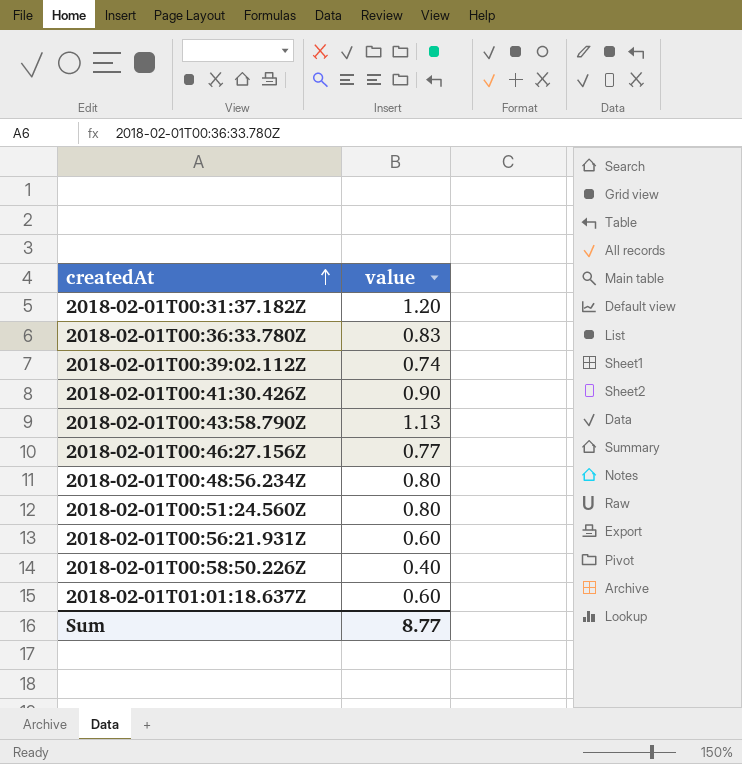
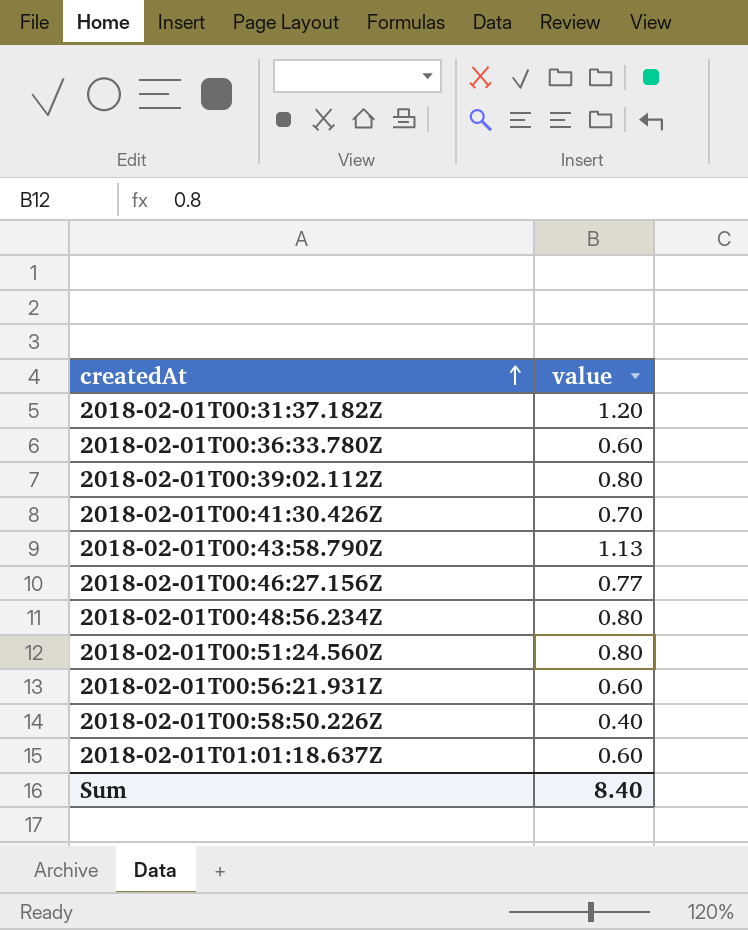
2018-02-01T00:36:33.780Z | value: 0.83 -> 0.60
2018-02-01T00:39:02.112Z | value: 0.74 -> 0.80
2018-02-01T00:41:30.426Z | value: 0.90 -> 0.70
Sum | value: 8.77 -> 8.40

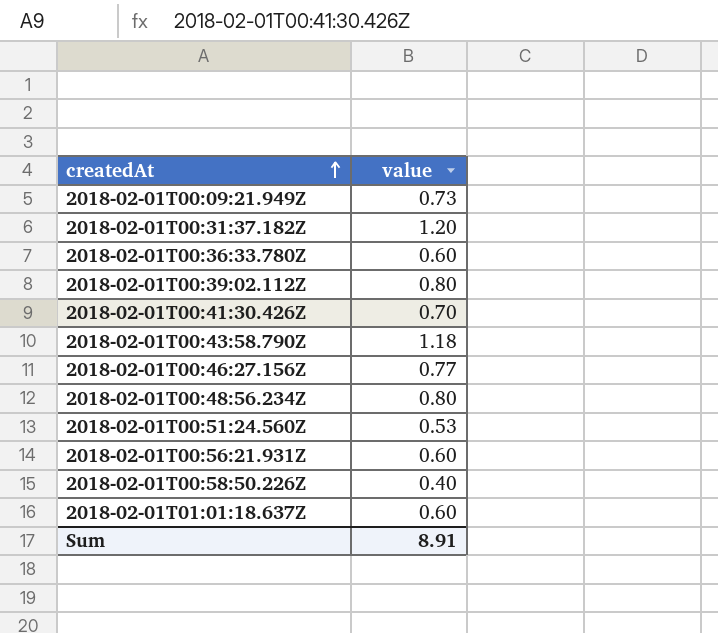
row 2018-02-01T00:09:21.949Z: none -> 0.73
2018-02-01T00:43:58.790Z | value: 1.13 -> 1.18
2018-02-01T00:51:24.560Z | value: 0.80 -> 0.53
Sum | value: 8.40 -> 8.91

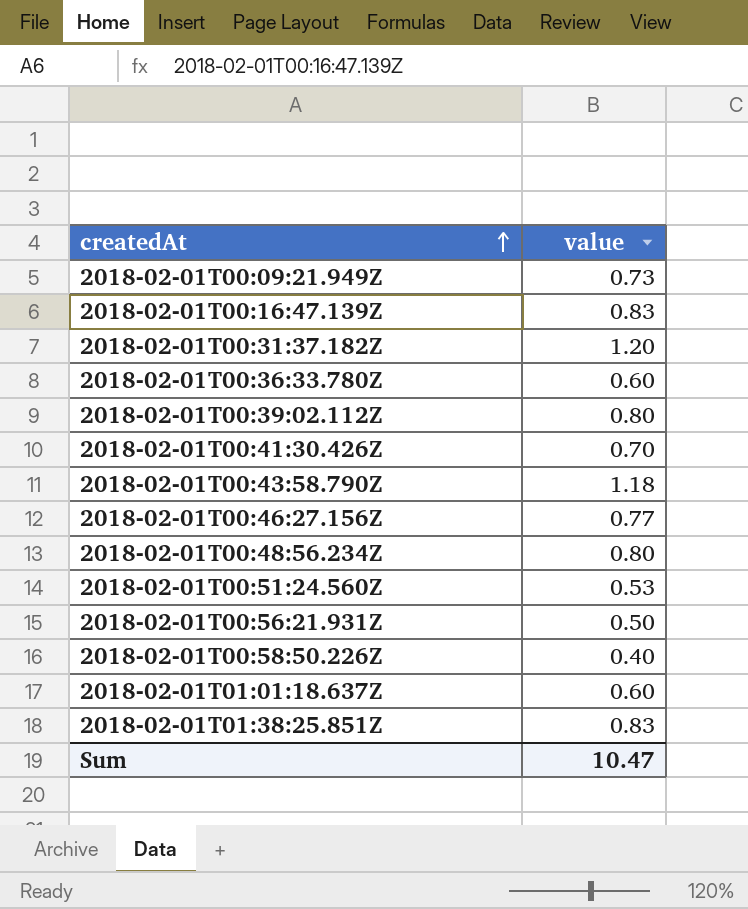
row 2018-02-01T00:16:47.139Z: none -> 0.83
2018-02-01T00:56:21.931Z | value: 0.60 -> 0.50
row 2018-02-01T01:38:25.851Z: none -> 0.83
Sum | value: 8.91 -> 10.47

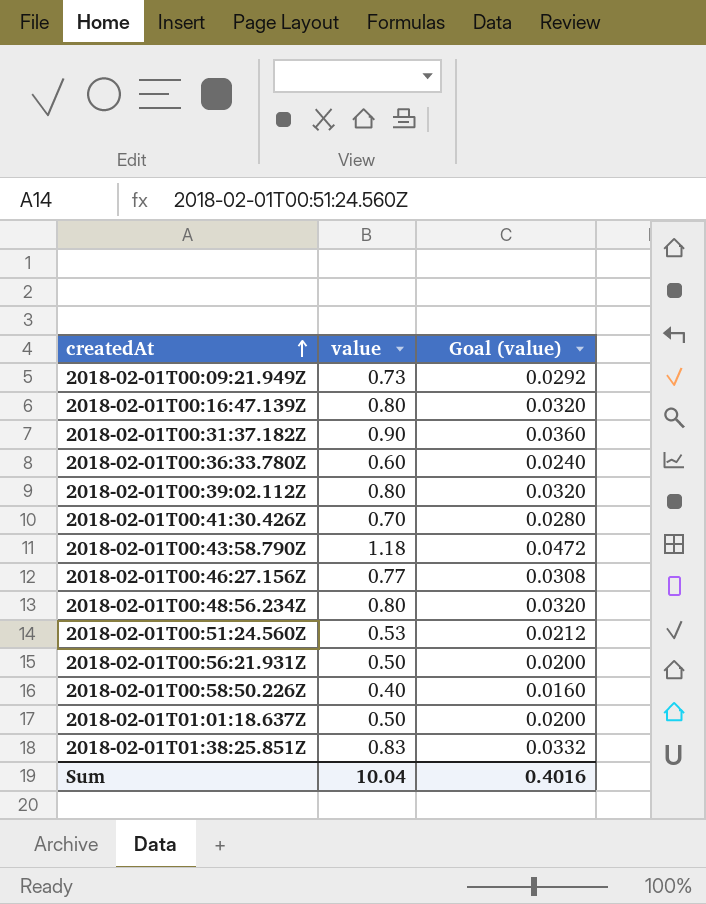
column Goal (value) | formula: none -> [value] * 0.04
2018-02-01T00:16:47.139Z | value: 0.83 -> 0.80
2018-02-01T00:31:37.182Z | value: 1.20 -> 0.90
2018-02-01T01:01:18.637Z | value: 0.60 -> 0.50
Sum | value: 10.47 -> 10.04

